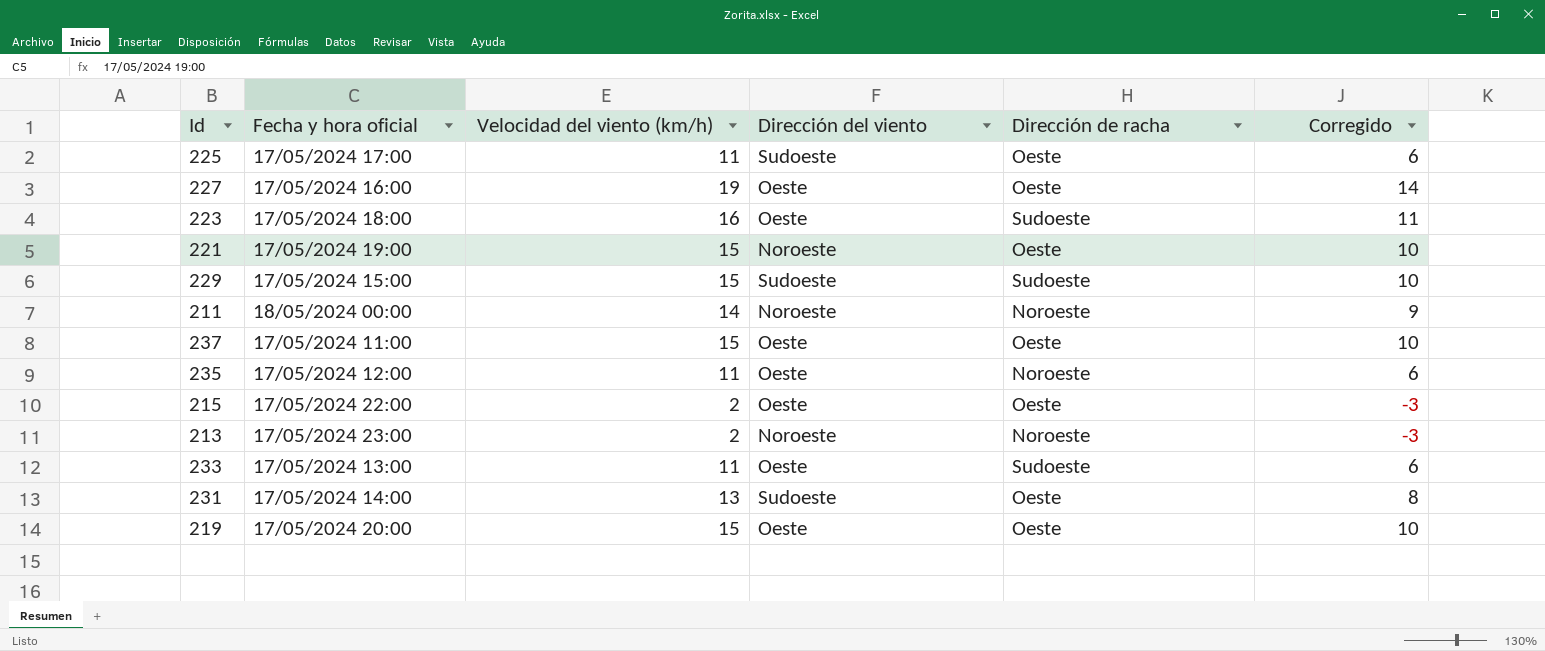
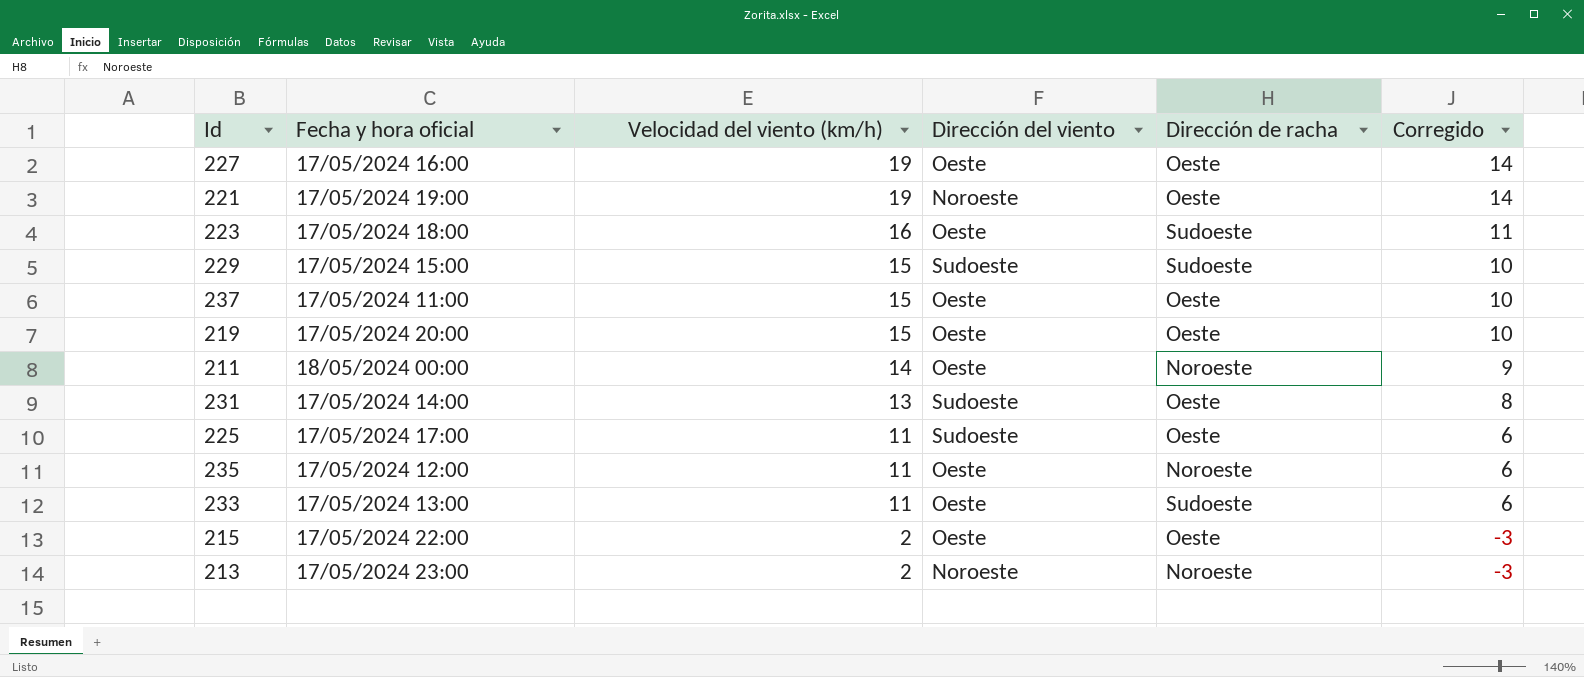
row order: none -> Velocidad del viento (km/h) descending
221 | Velocidad del viento (km/h): 15 -> 19
221 | Corregido: 10 -> 14
211 | Dirección del viento: Noroeste -> Oeste

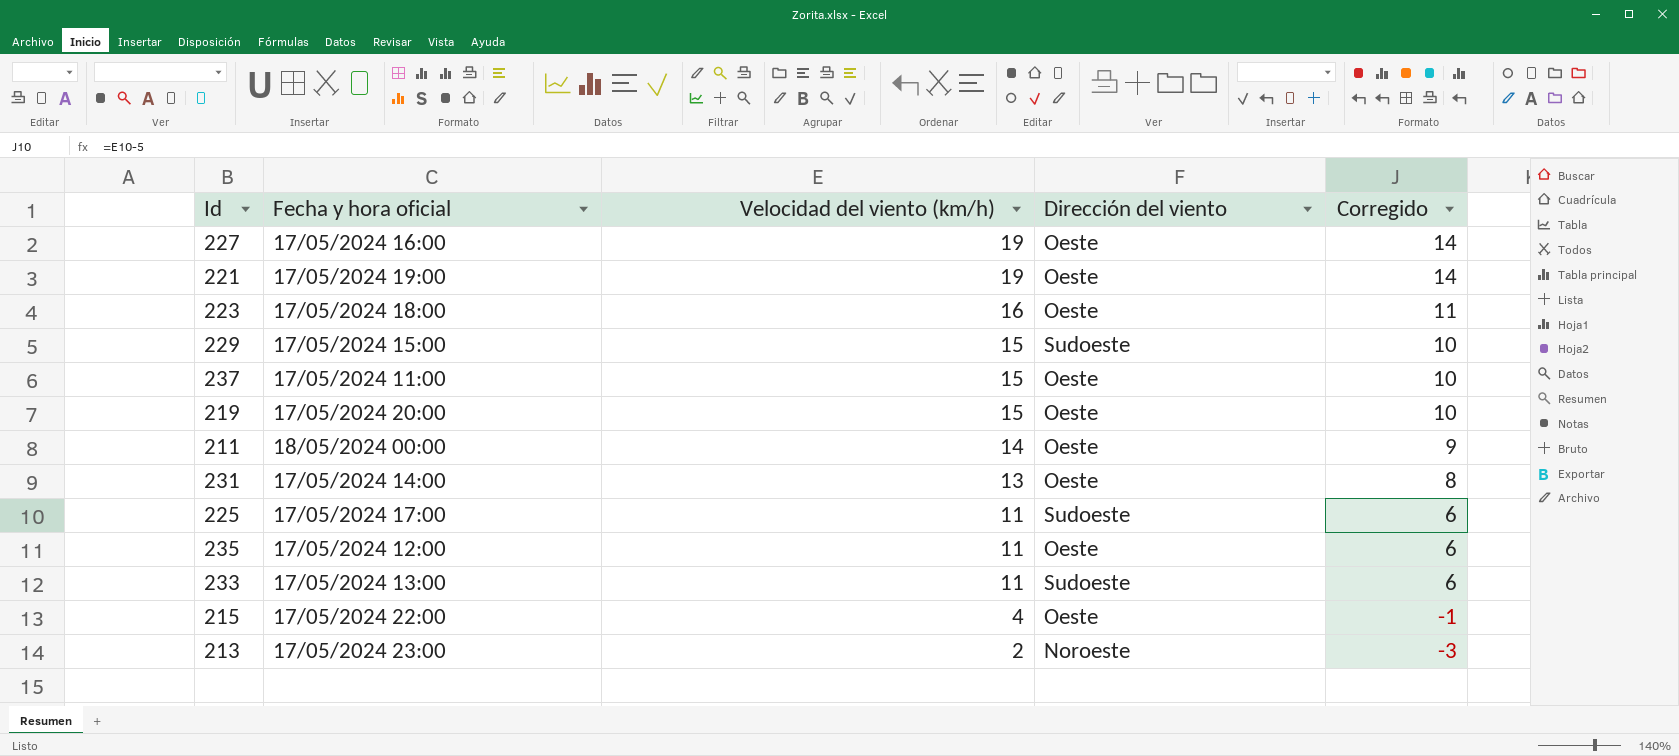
column Dirección de racha | position: 5 -> none
221 | Dirección del viento: Noroeste -> Oeste
231 | Dirección del viento: Sudoeste -> Oeste
233 | Dirección del viento: Oeste -> Sudoeste
215 | Velocidad del viento (km/h): 2 -> 4
215 | Corregido: -3 -> -1

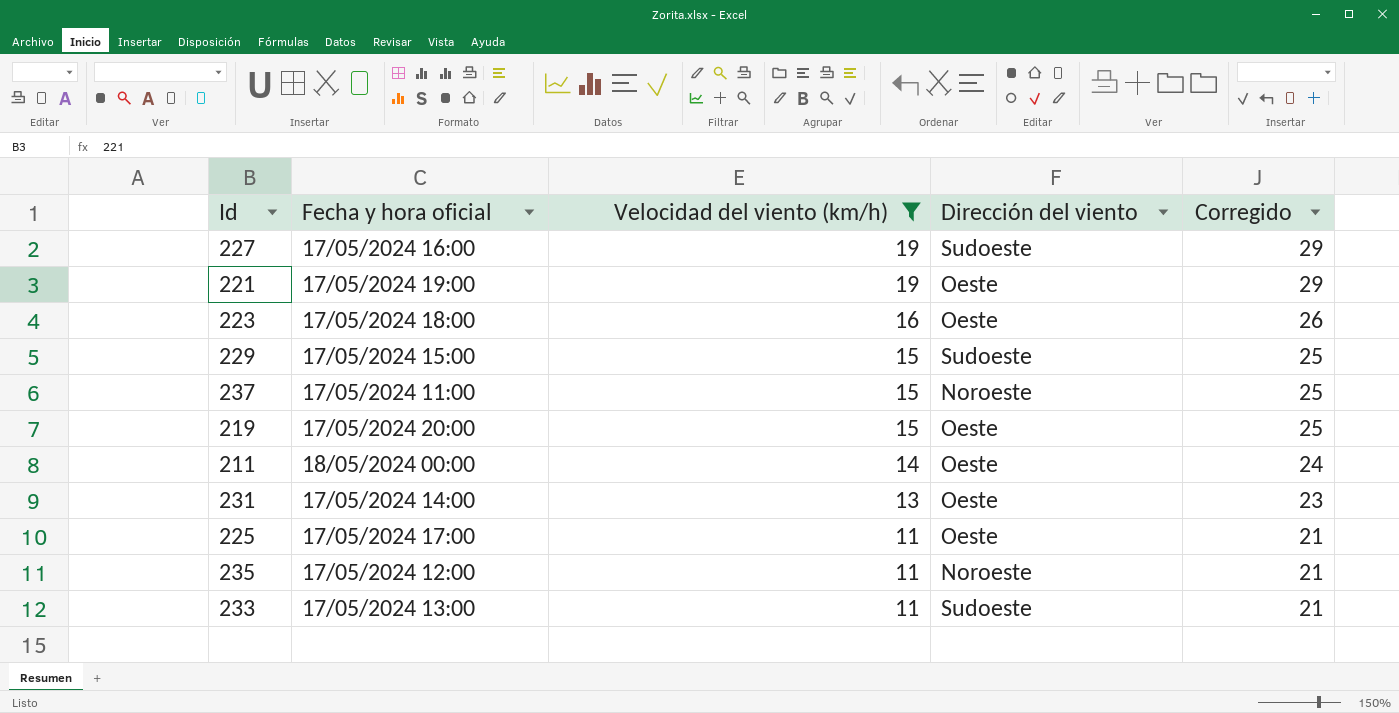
filter: none -> Velocidad del viento (km/h) >= 11
column Corregido | formula: [Velocidad del viento (km/h)] - 5 -> [Velocidad del viento (km/h)] + 10
227 | Dirección del viento: Oeste -> Sudoeste
237 | Dirección del viento: Oeste -> Noroeste
225 | Dirección del viento: Sudoeste -> Oeste
235 | Dirección del viento: Oeste -> Noroeste

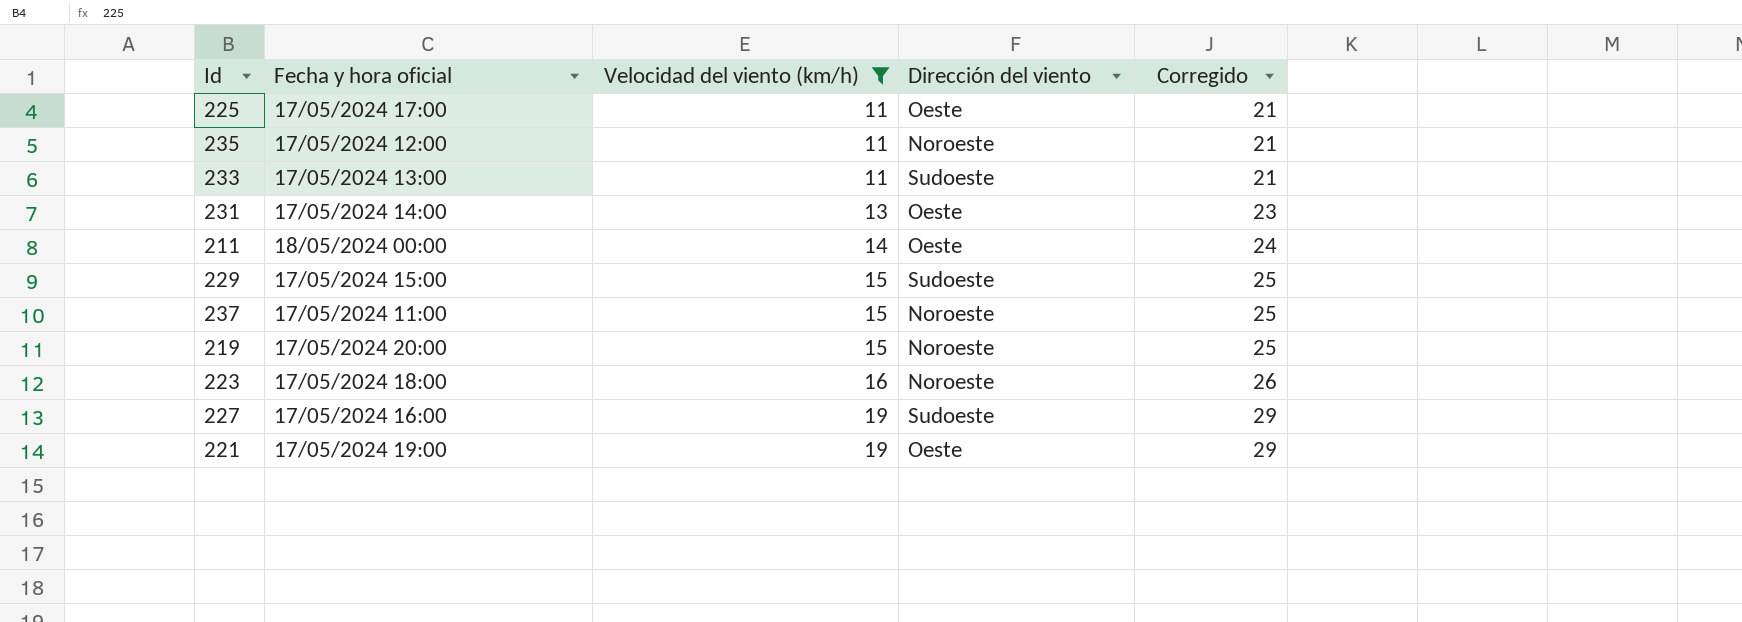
row order: Velocidad del viento (km/h) descending -> Velocidad del viento (km/h) ascending
219 | Dirección del viento: Oeste -> Noroeste
223 | Dirección del viento: Oeste -> Noroeste

